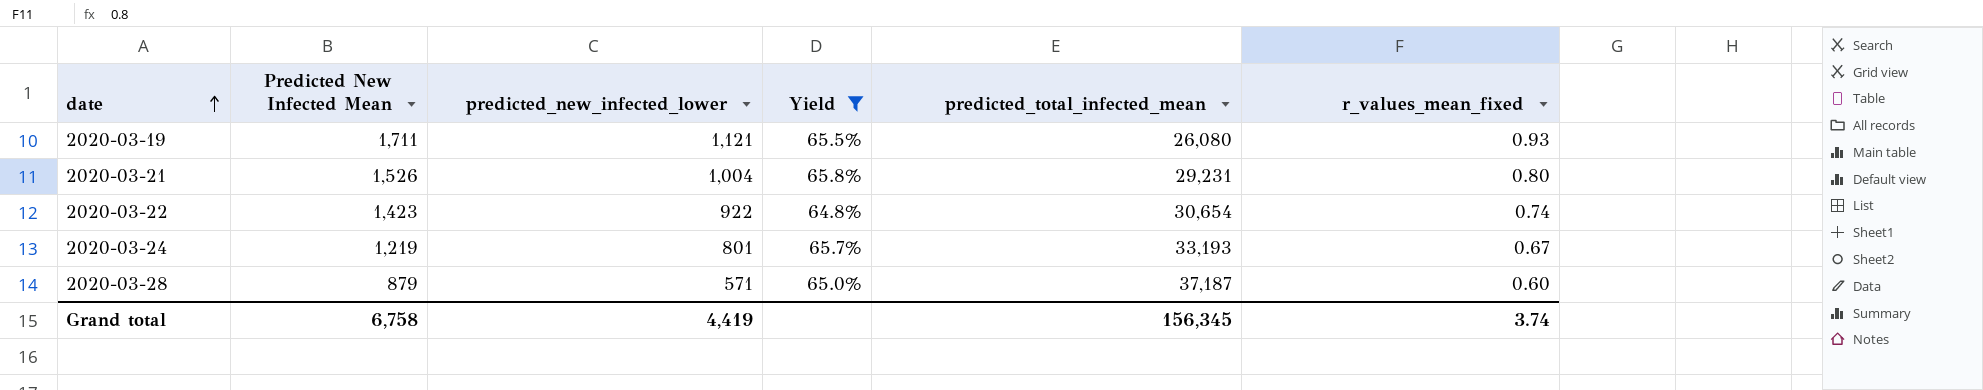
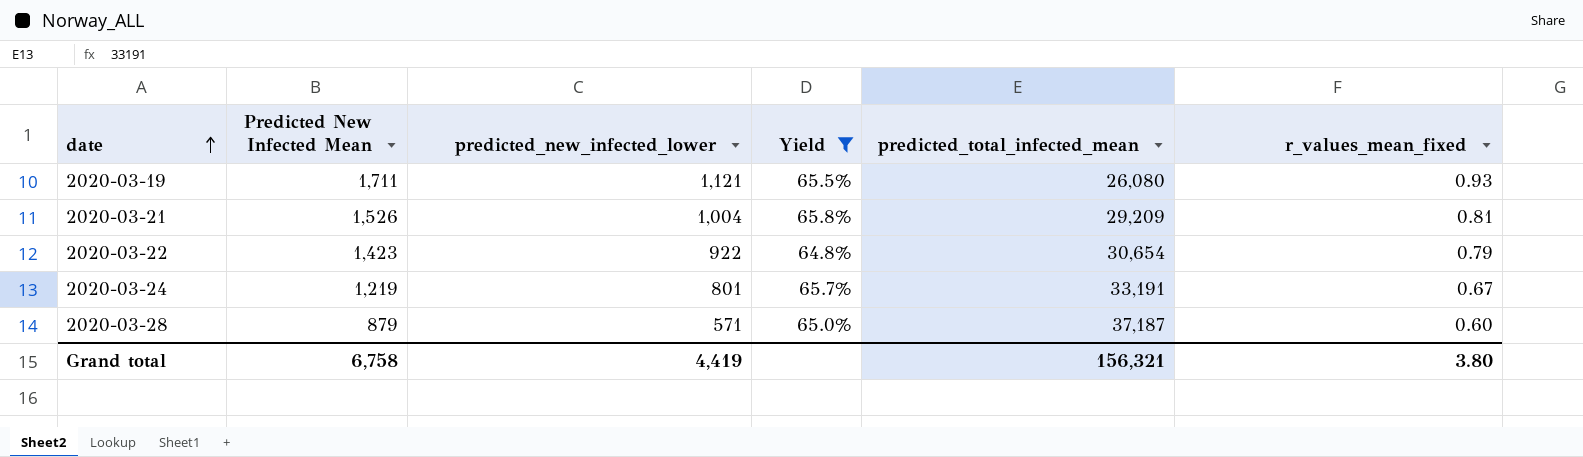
2020-03-21 | predicted_total_infected_mean: 29,231 -> 29,209
2020-03-21 | r_values_mean_fixed: 0.80 -> 0.81
2020-03-22 | r_values_mean_fixed: 0.74 -> 0.79
2020-03-24 | predicted_total_infected_mean: 33,193 -> 33,191
Grand total | predicted_total_infected_mean: 156,345 -> 156,321
Grand total | r_values_mean_fixed: 3.74 -> 3.80

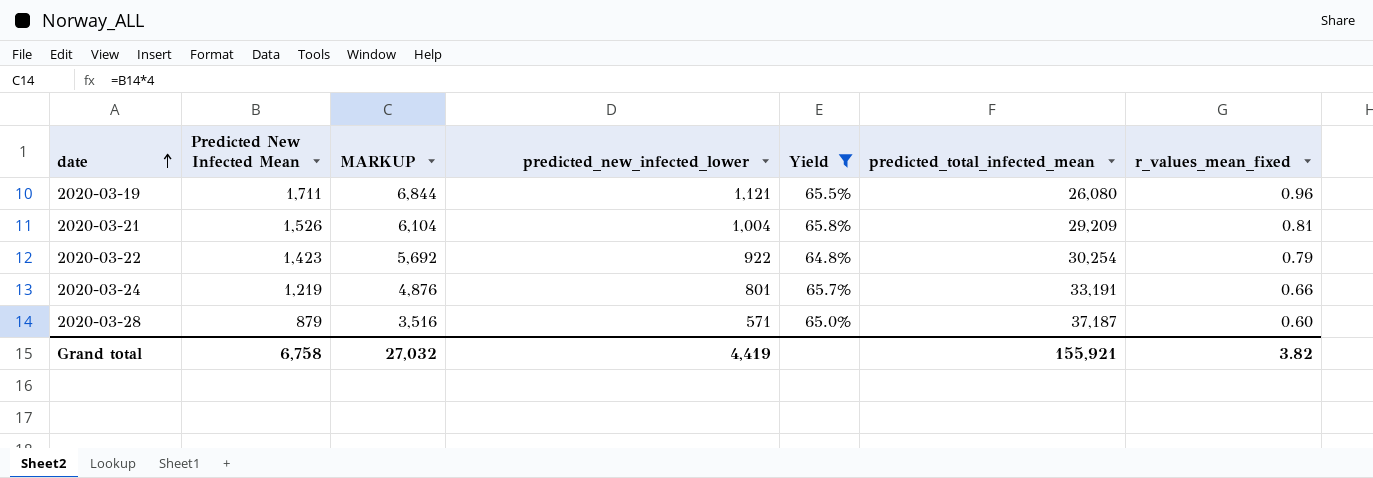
column MARKUP | formula: none -> [Predicted New Infected Mean] * 4
2020-03-19 | r_values_mean_fixed: 0.93 -> 0.96
2020-03-22 | predicted_total_infected_mean: 30,654 -> 30,254
2020-03-24 | r_values_mean_fixed: 0.67 -> 0.66
Grand total | predicted_total_infected_mean: 156,321 -> 155,921
Grand total | r_values_mean_fixed: 3.80 -> 3.82

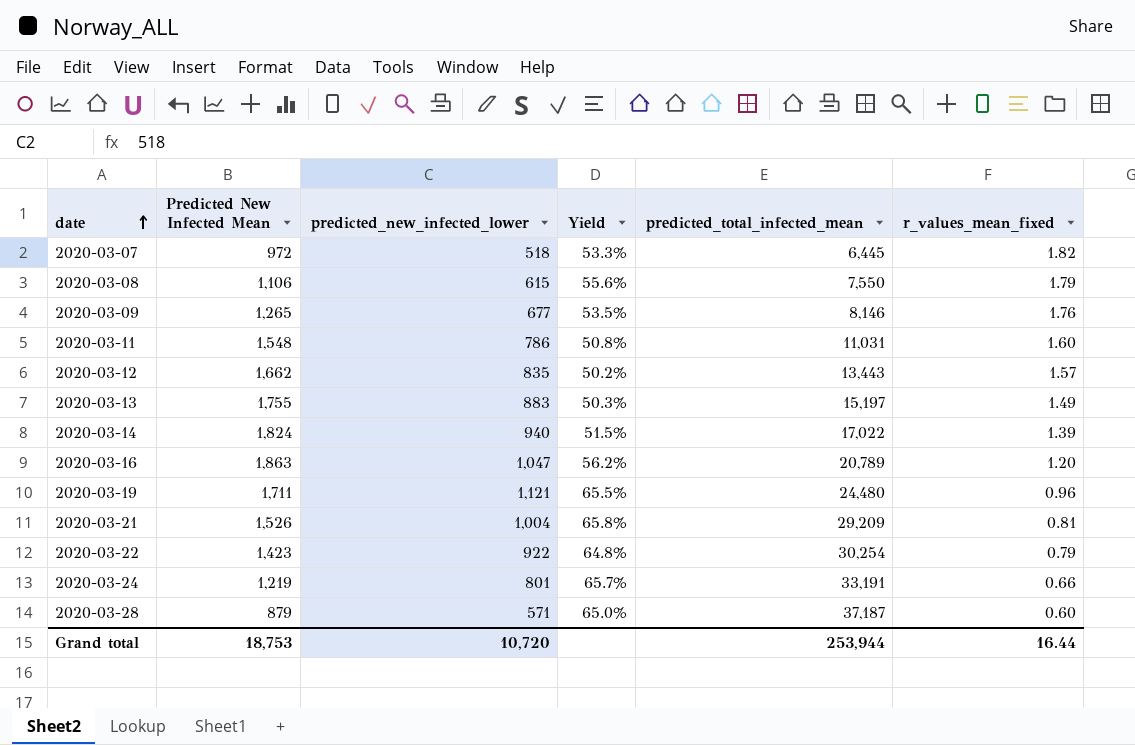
filter: Yield >= 64.8% -> none
column MARKUP | formula: [Predicted New Infected Mean] * 4 -> none
2020-03-19 | predicted_total_infected_mean: 26,080 -> 24,480
Grand total | Predicted New Infected Mean: 6,758 -> 18,753
Grand total | predicted_new_infected_lower: 4,419 -> 10,720
Grand total | predicted_total_infected_mean: 155,921 -> 253,944
Grand total | r_values_mean_fixed: 3.82 -> 16.44

